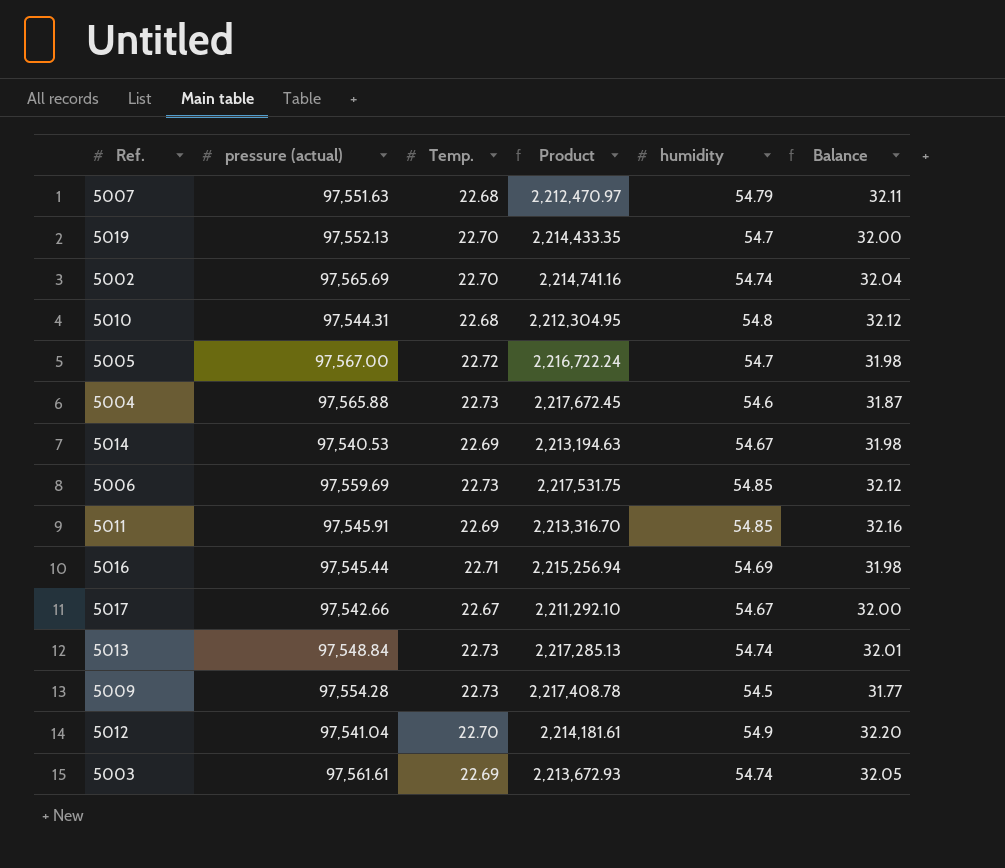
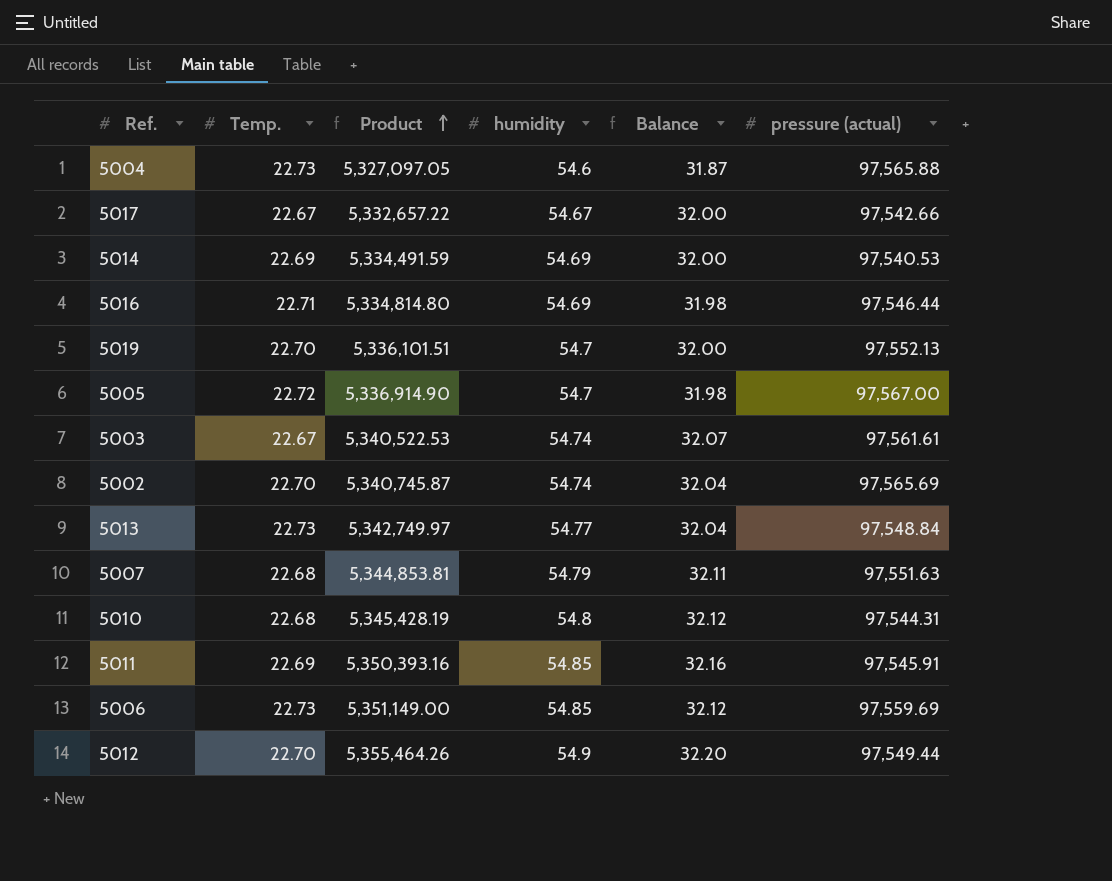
row order: none -> Product ascending
column Product | formula: [pressure (actual)] * [Temp.] -> [humidity] * [pressure (actual)]
column pressure (actual) | position: 2 -> 6
row 5009: 97,554.28 | 22.73 | 2,217,408.78 | 54.5 | 31.77 -> none
5014 | humidity: 54.67 -> 54.69
5014 | Balance: 31.98 -> 32.00
5016 | pressure (actual): 97,545.44 -> 97,546.44
5003 | Temp.: 22.69 -> 22.67
5003 | Balance: 32.05 -> 32.07
5013 | humidity: 54.74 -> 54.77
5013 | Balance: 32.01 -> 32.04
5012 | pressure (actual): 97,541.04 -> 97,549.44

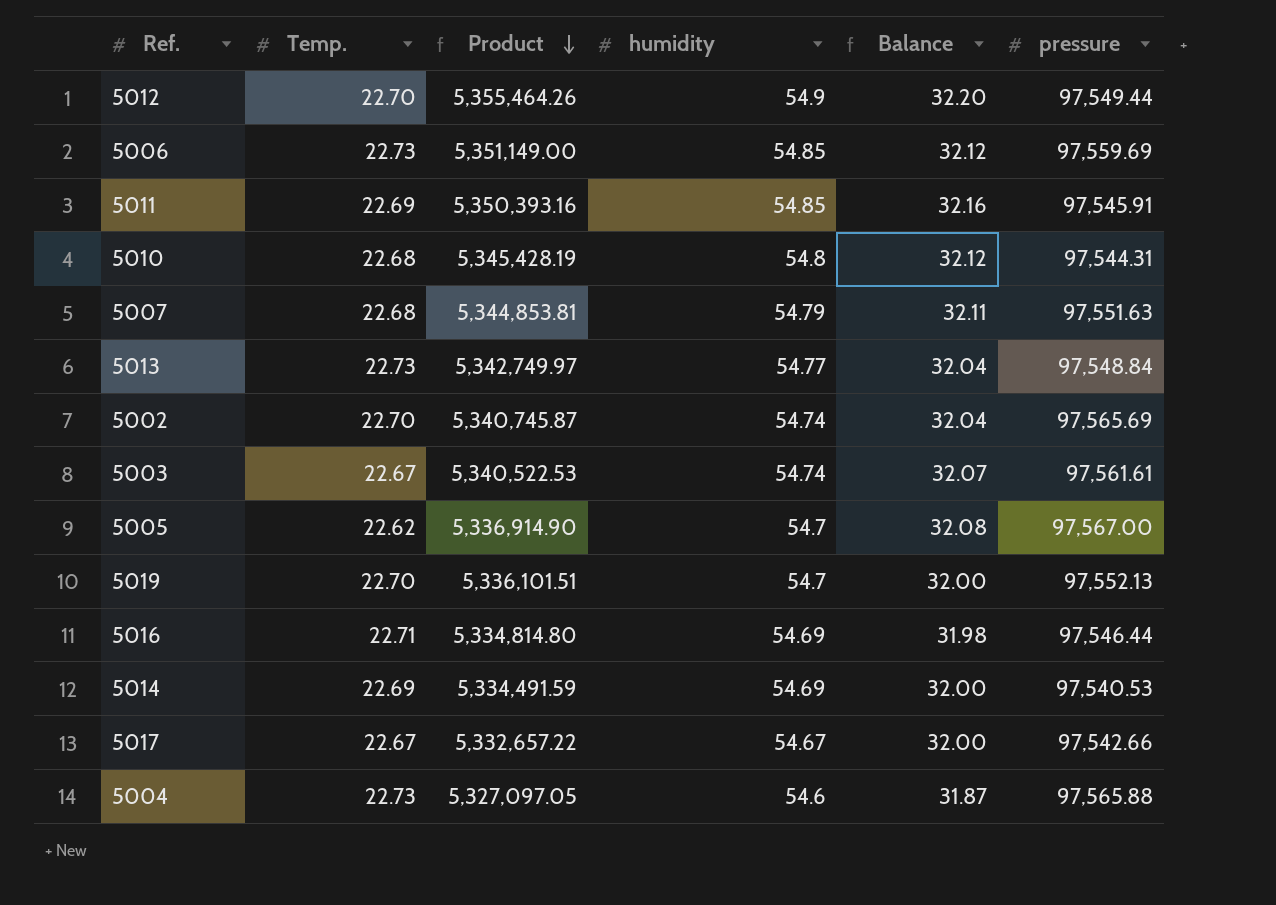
row order: Product ascending -> Product descending
column name: pressure (actual) -> pressure
5005 | Temp.: 22.72 -> 22.62
5005 | Balance: 31.98 -> 32.08

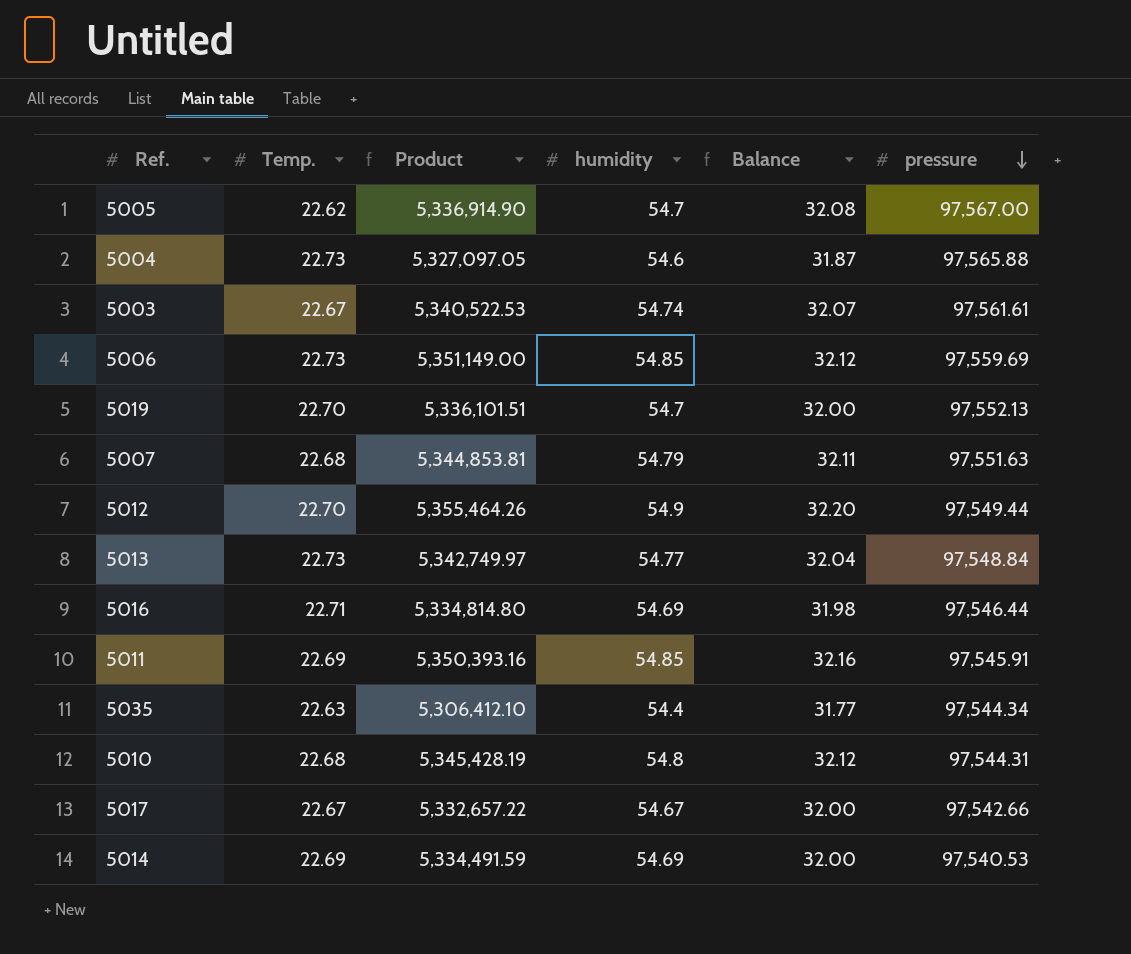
row order: Product descending -> pressure descending
row 5002: 22.70 | 5,340,745.87 | 54.74 | 32.04 | 97,565.69 -> none
row 5035: none -> 22.63 | 5,306,412.10 | 54.4 | 31.77 | 97,544.34

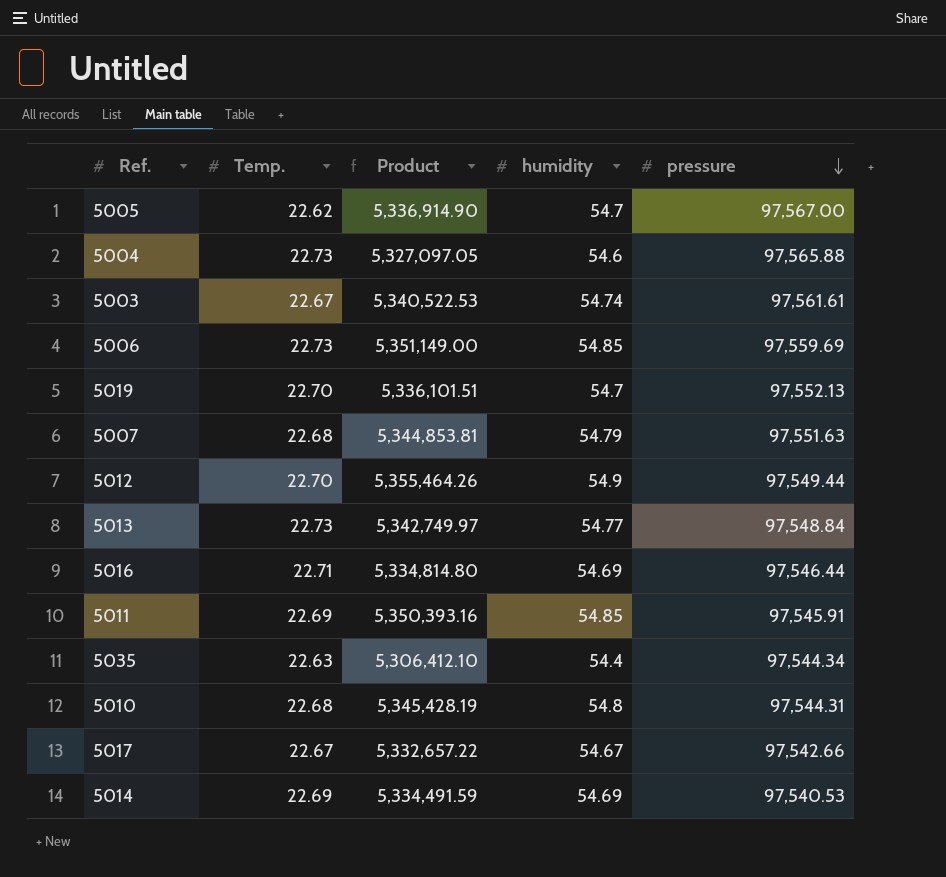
column Balance | formula: [humidity] - [Temp.] -> none

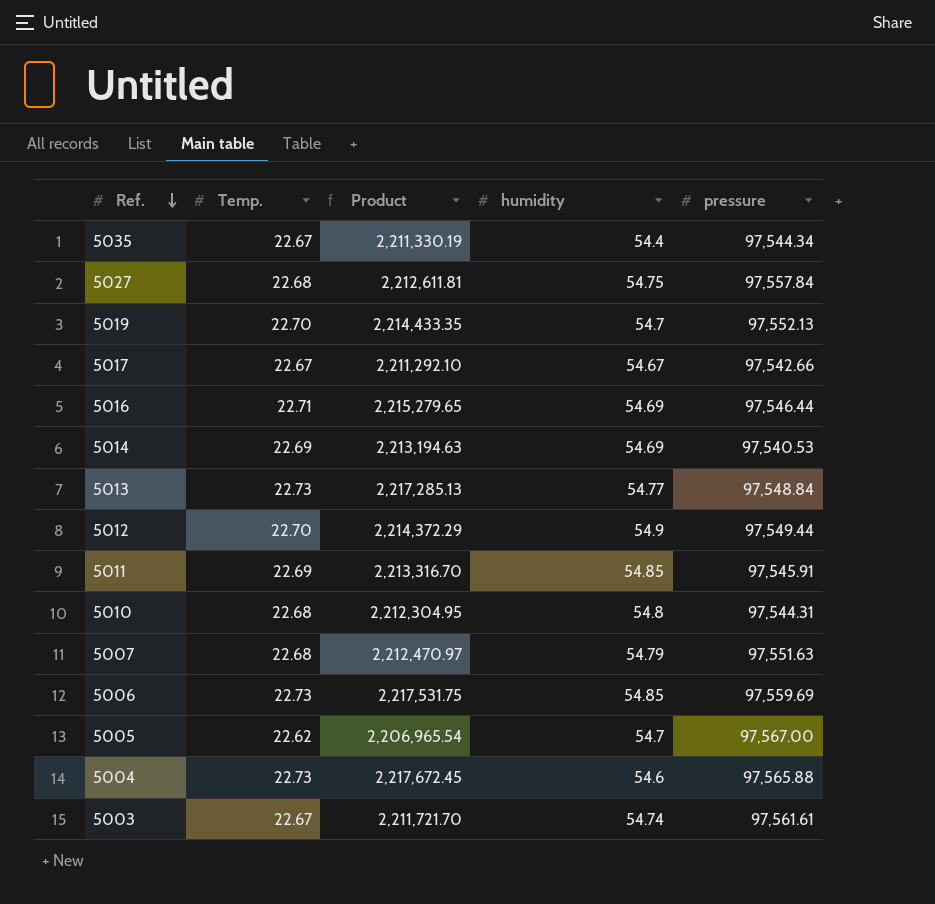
row order: pressure descending -> Ref. descending
column Product | formula: [humidity] * [pressure] -> [Temp.] * [pressure]
5035 | Temp.: 22.63 -> 22.67
row 5027: none -> 22.68 | 2,212,611.81 | 54.75 | 97,557.84

